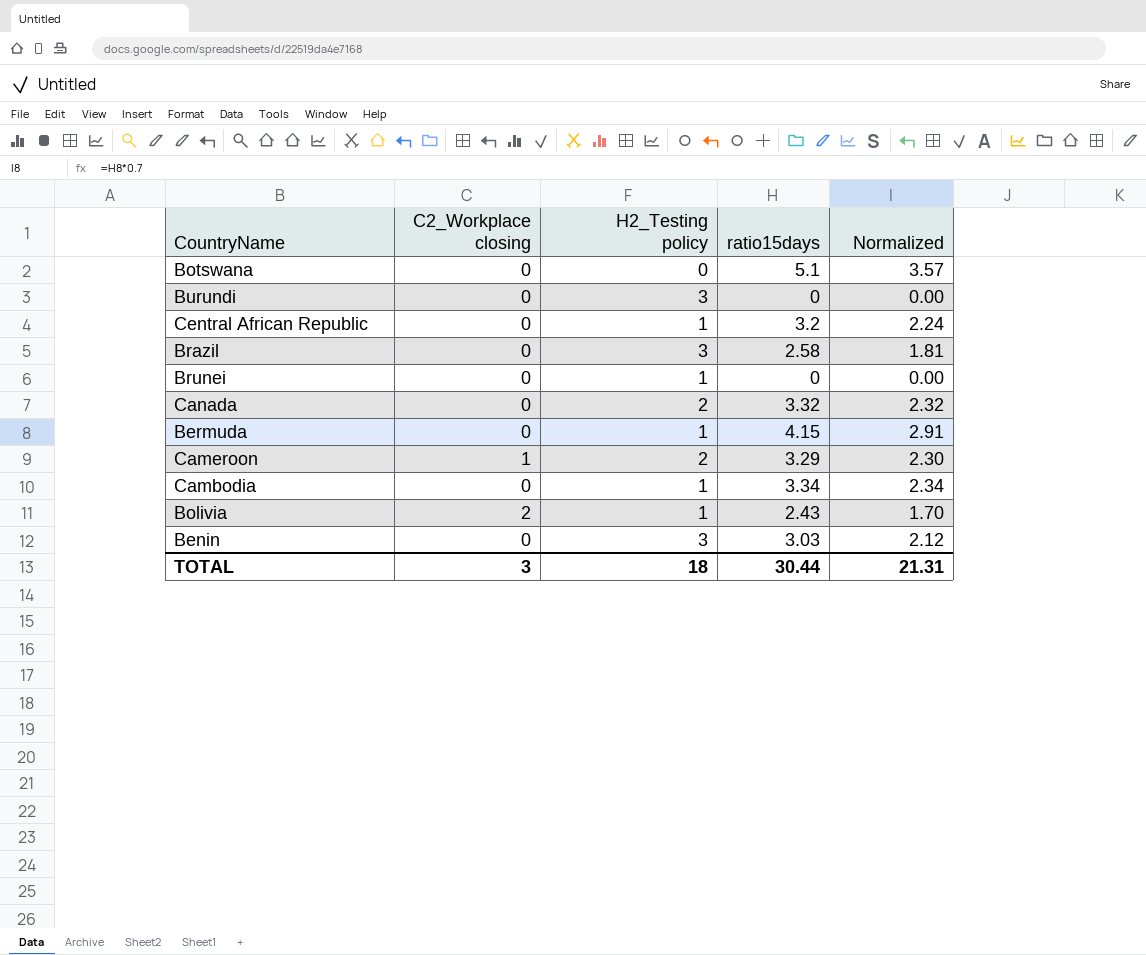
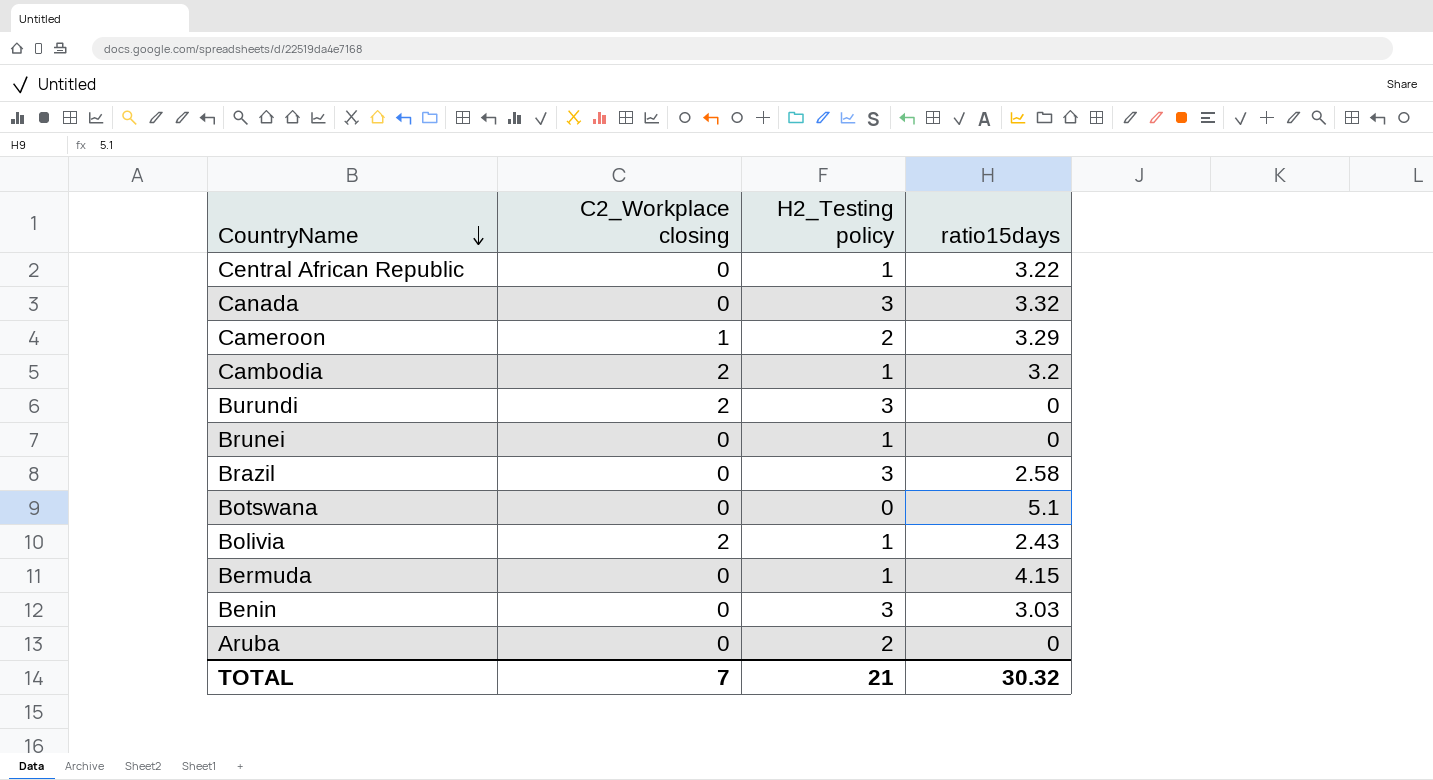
row order: none -> CountryName descending
column Normalized | formula: [ratio15days] * 0.7 -> none
Central African Republic | ratio15days: 3.2 -> 3.22
Canada | H2_Testing policy: 2 -> 3
Cambodia | C2_Workplace closing: 0 -> 2
Cambodia | ratio15days: 3.34 -> 3.2
Burundi | C2_Workplace closing: 0 -> 2
row Aruba: none -> 0 | 2 | 0
TOTAL | C2_Workplace closing: 3 -> 7
TOTAL | H2_Testing policy: 18 -> 21
TOTAL | ratio15days: 30.44 -> 30.32

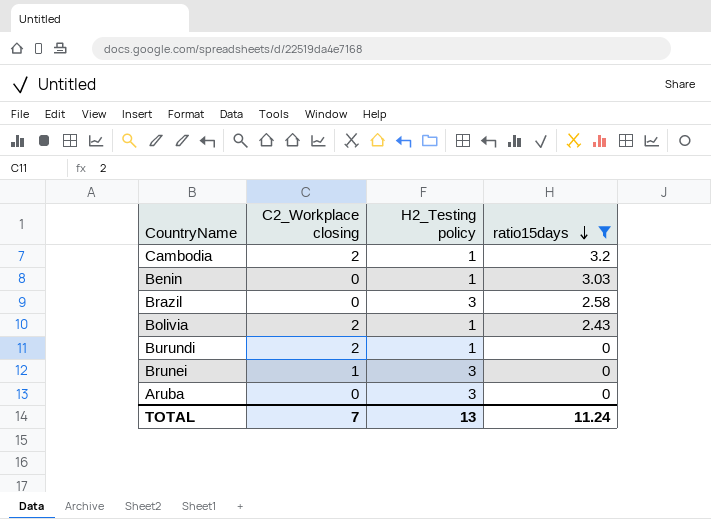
filter: none -> ratio15days <= 3.2
row order: CountryName descending -> ratio15days descending
Benin | H2_Testing policy: 3 -> 1
Burundi | H2_Testing policy: 3 -> 1
Brunei | C2_Workplace closing: 0 -> 1
Brunei | H2_Testing policy: 1 -> 3
Aruba | H2_Testing policy: 2 -> 3
TOTAL | H2_Testing policy: 21 -> 13
TOTAL | ratio15days: 30.32 -> 11.24

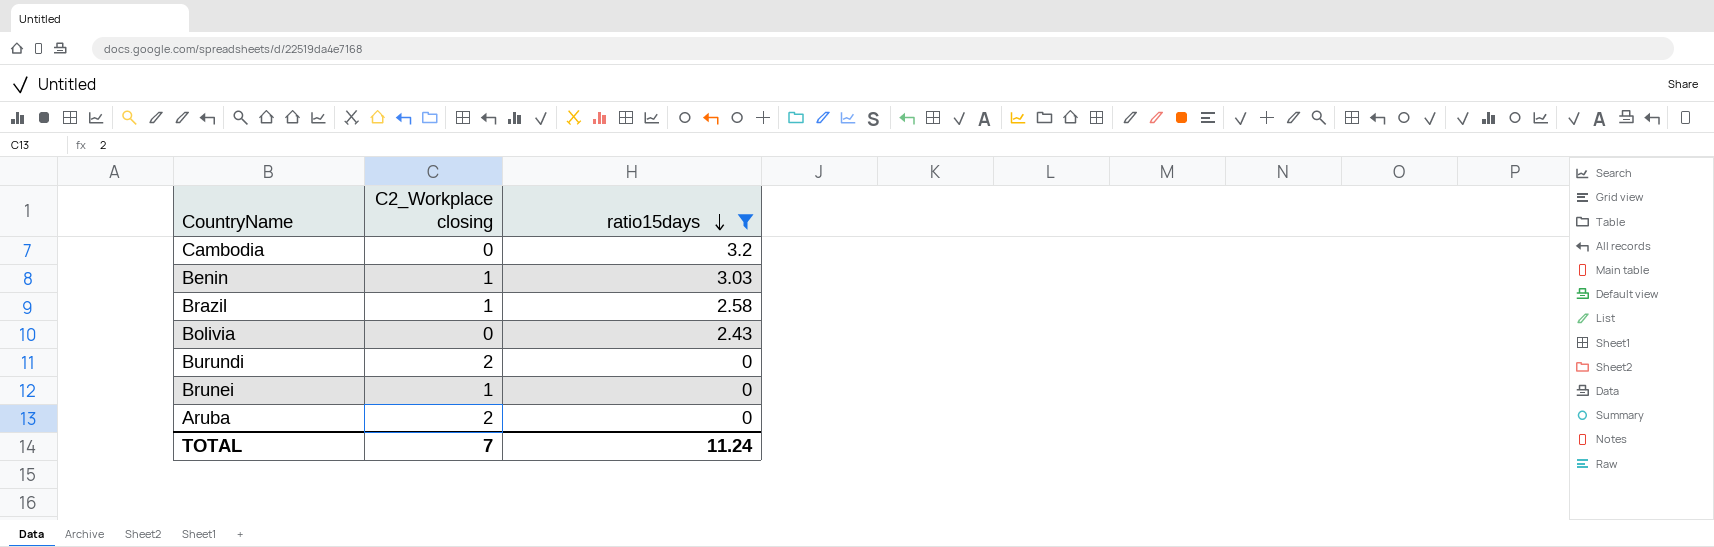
column H2_Testing policy | position: 3 -> none
Cambodia | C2_Workplace closing: 2 -> 0
Benin | C2_Workplace closing: 0 -> 1
Brazil | C2_Workplace closing: 0 -> 1
Bolivia | C2_Workplace closing: 2 -> 0
Aruba | C2_Workplace closing: 0 -> 2

